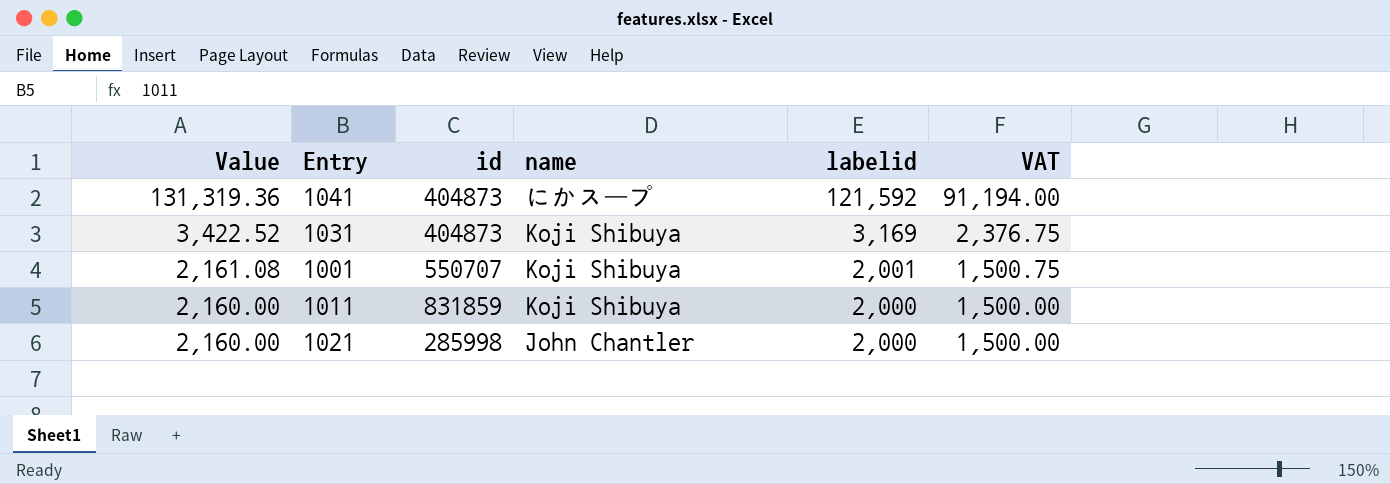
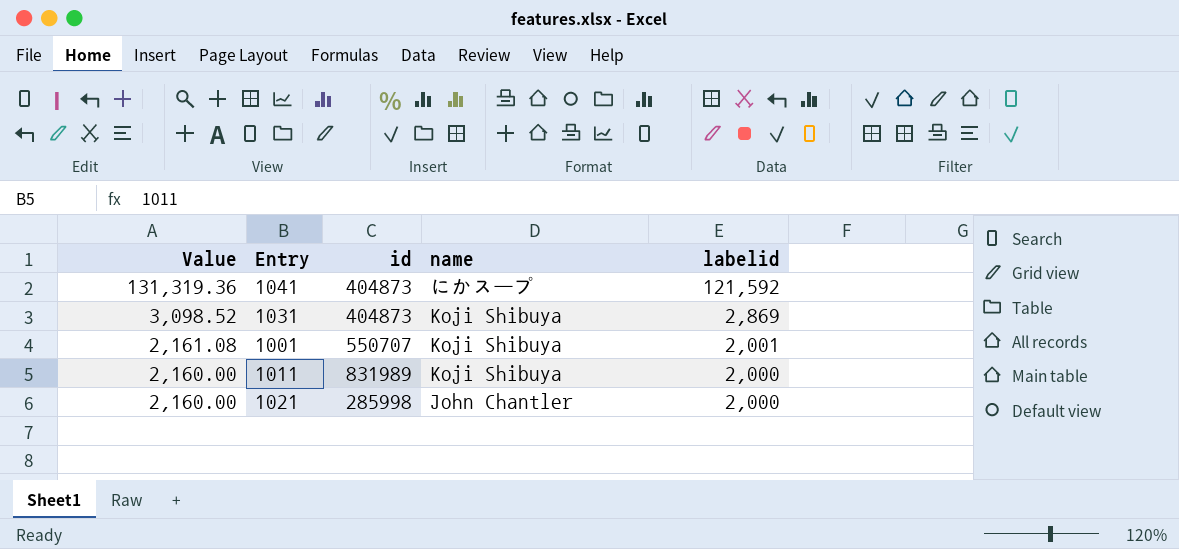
column VAT | formula: [labelid] * 0.75 -> none
1031 | Value: 3,422.52 -> 3,098.52
1031 | labelid: 3,169 -> 2,869
1011 | id: 831859 -> 831989

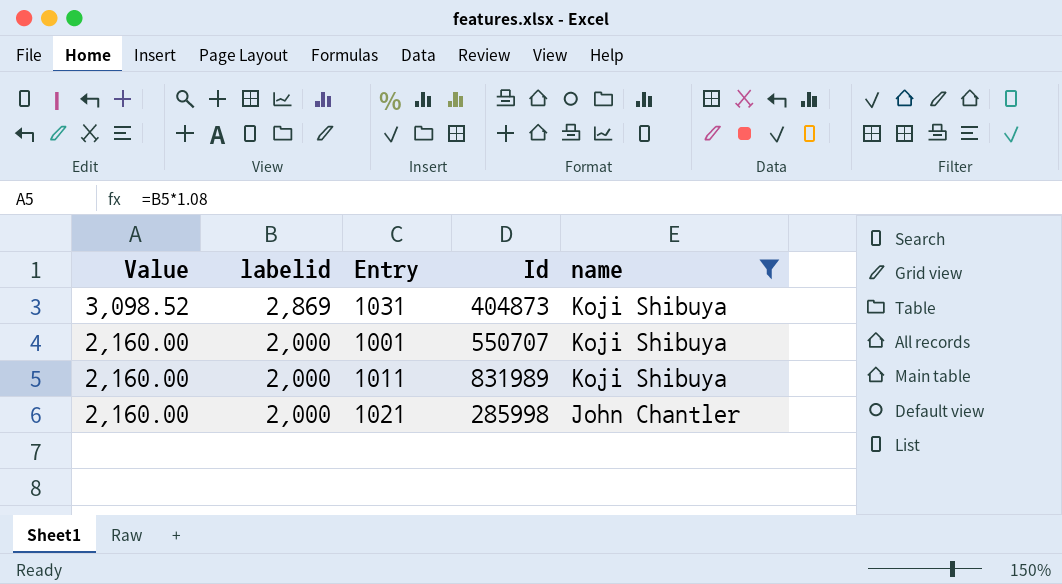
filter: none -> name != にかスープ
column labelid | position: 5 -> 2
column name: id -> Id
1001 | Value: 2,161.08 -> 2,160.00
1001 | labelid: 2,001 -> 2,000

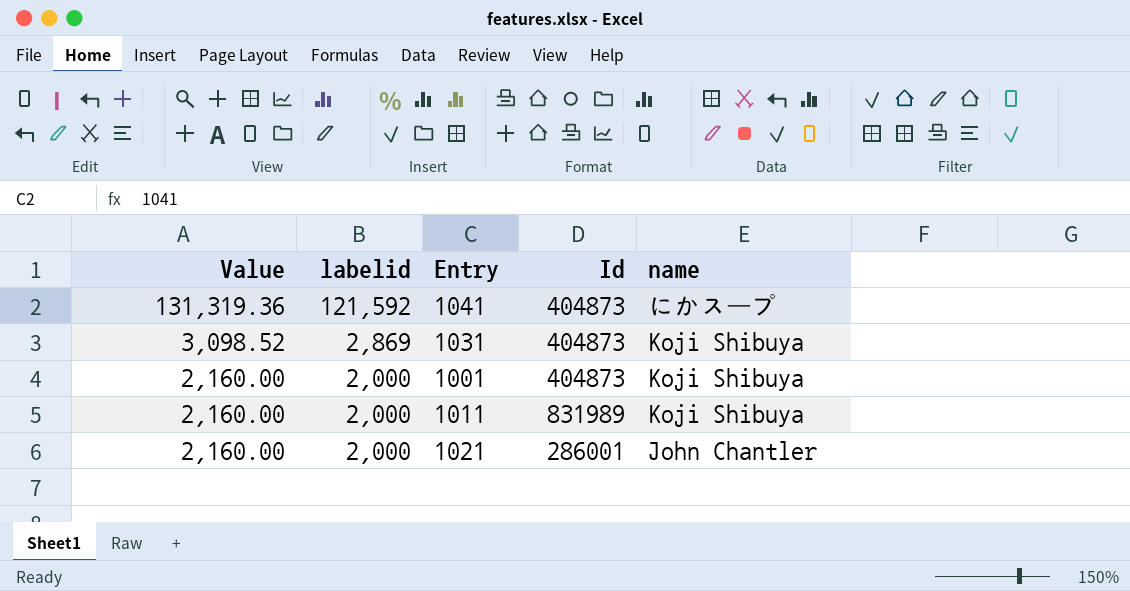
filter: name != にかスープ -> none
1001 | Id: 550707 -> 404873
1021 | Id: 285998 -> 286001

